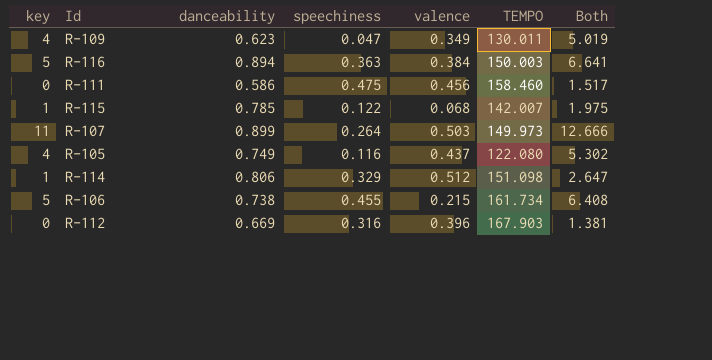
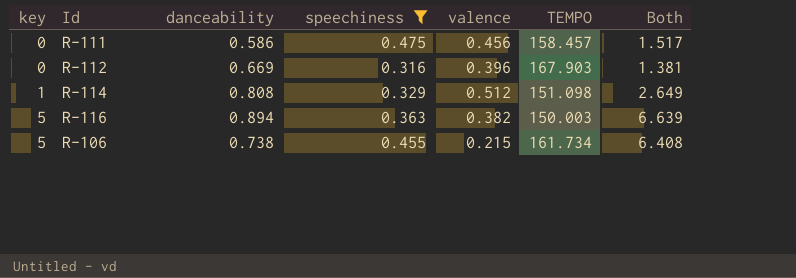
filter: none -> speechiness >= 0.316
row order: none -> key ascending
R-111 | TEMPO: 158.460 -> 158.457
R-114 | danceability: 0.806 -> 0.808
R-114 | Both: 2.647 -> 2.649
R-116 | valence: 0.384 -> 0.382
R-116 | Both: 6.641 -> 6.639

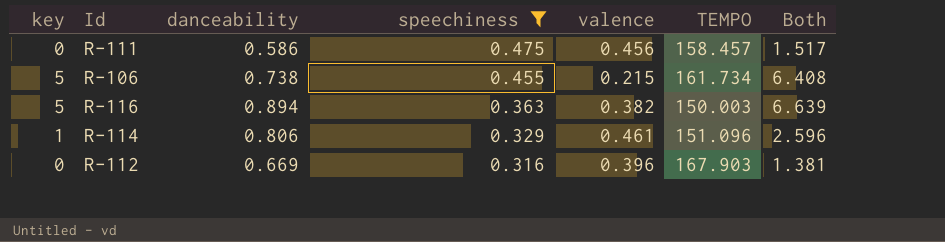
row order: key ascending -> speechiness descending
R-114 | danceability: 0.808 -> 0.806
R-114 | valence: 0.512 -> 0.461
R-114 | TEMPO: 151.098 -> 151.096
R-114 | Both: 2.649 -> 2.596

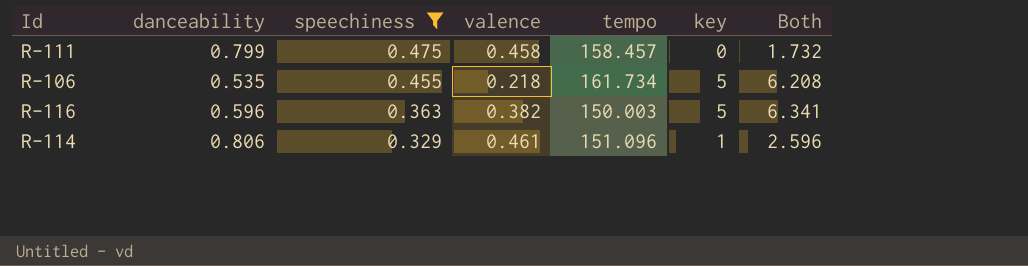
column name: TEMPO -> tempo
column key | position: 1 -> 6
row R-112: 0 | 0.669 | 0.316 | 0.396 | 167.903 | 1.381 -> none
R-111 | danceability: 0.586 -> 0.799
R-111 | valence: 0.456 -> 0.458
R-111 | Both: 1.517 -> 1.732
R-106 | danceability: 0.738 -> 0.535
R-106 | valence: 0.215 -> 0.218
R-106 | Both: 6.408 -> 6.208
R-116 | danceability: 0.894 -> 0.596
R-116 | Both: 6.639 -> 6.341

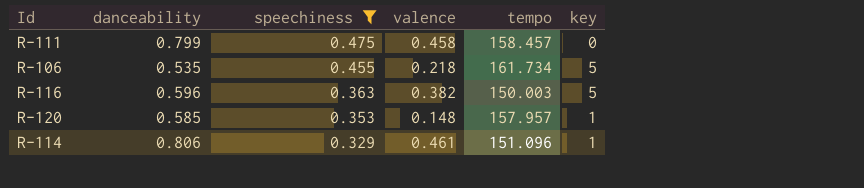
column Both | formula: [danceability] + [speechiness] + [valence] + [key] -> none
row R-120: none -> 0.585 | 0.353 | 0.148 | 157.957 | 1

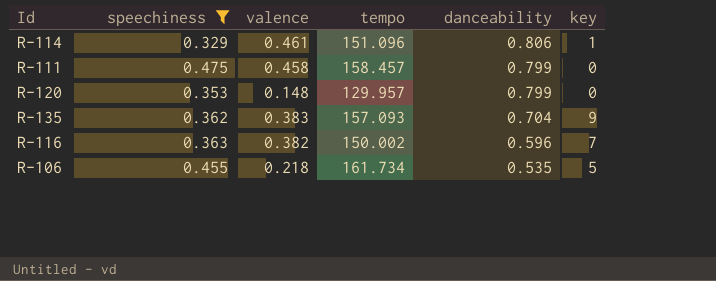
row order: speechiness descending -> danceability descending
column danceability | position: 2 -> 5
R-120 | tempo: 157.957 -> 129.957
R-120 | danceability: 0.585 -> 0.799
R-120 | key: 1 -> 0
row R-135: none -> 0.362 | 0.383 | 157.093 | 0.704 | 9
R-116 | tempo: 150.003 -> 150.002
R-116 | key: 5 -> 7

